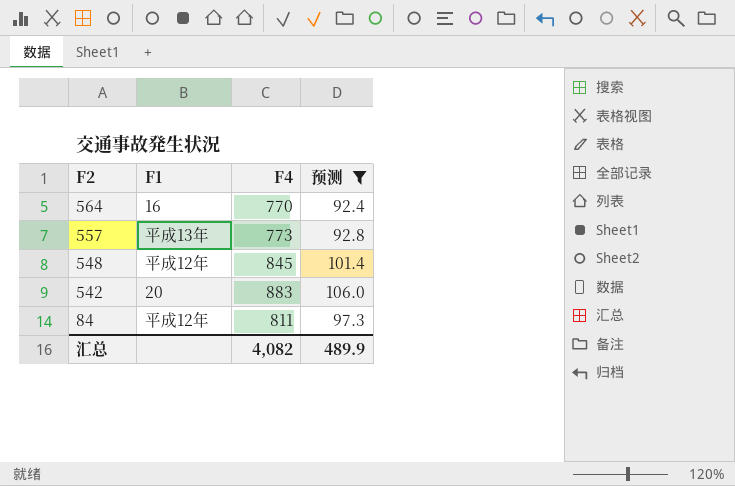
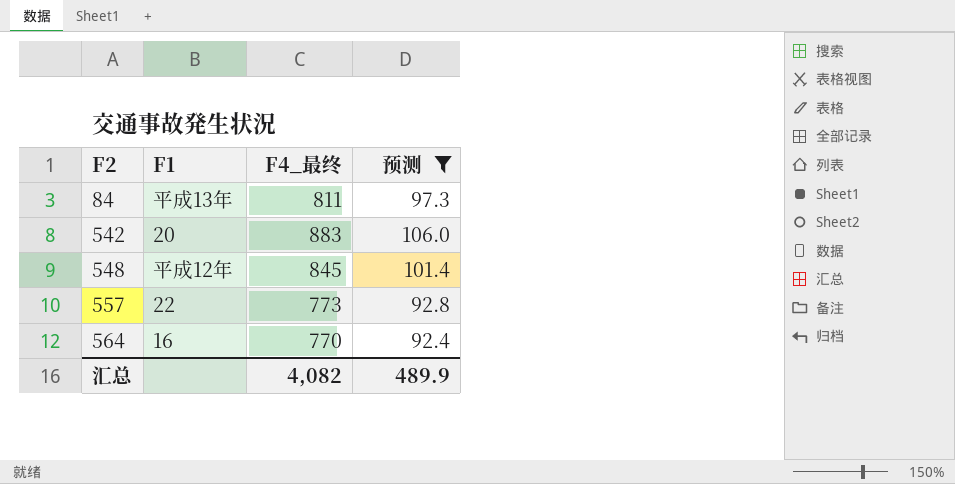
row order: F2 descending -> F2 ascending
column name: F4 -> F4_最终
84 | F1: 平成12年 -> 平成13年
557 | F1: 平成13年 -> 22

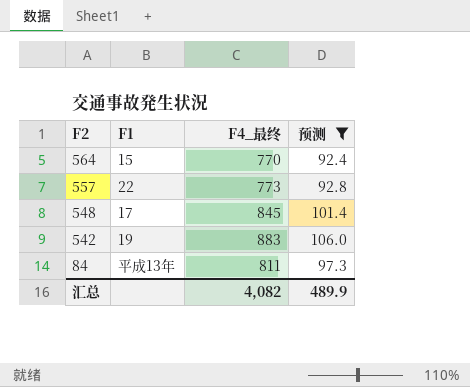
row order: F2 ascending -> F2 descending
564 | F1: 16 -> 15
548 | F1: 平成12年 -> 17
542 | F1: 20 -> 19

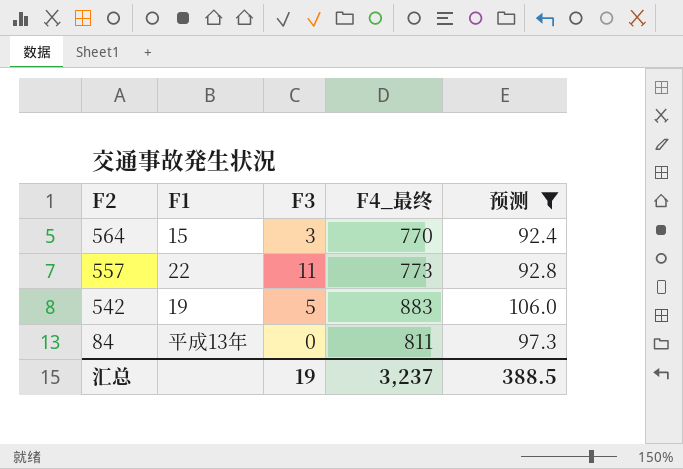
column F3 | position: none -> 3
row 548: 17 | 845 | 101.4 -> none
汇总 | F4_最终: 4,082 -> 3,237
汇总 | 预测: 489.9 -> 388.5

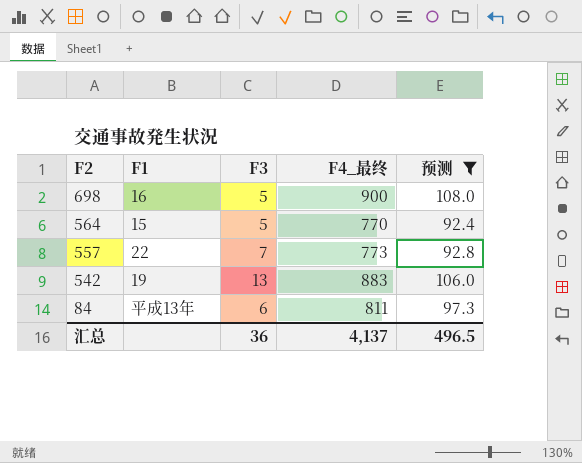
row 698: none -> 16 | 5 | 900 | 108.0
564 | F3: 3 -> 5
557 | F3: 11 -> 7
542 | F3: 5 -> 13
84 | F3: 0 -> 6
汇总 | F3: 19 -> 36
汇总 | F4_最终: 3,237 -> 4,137
汇总 | 预测: 388.5 -> 496.5

